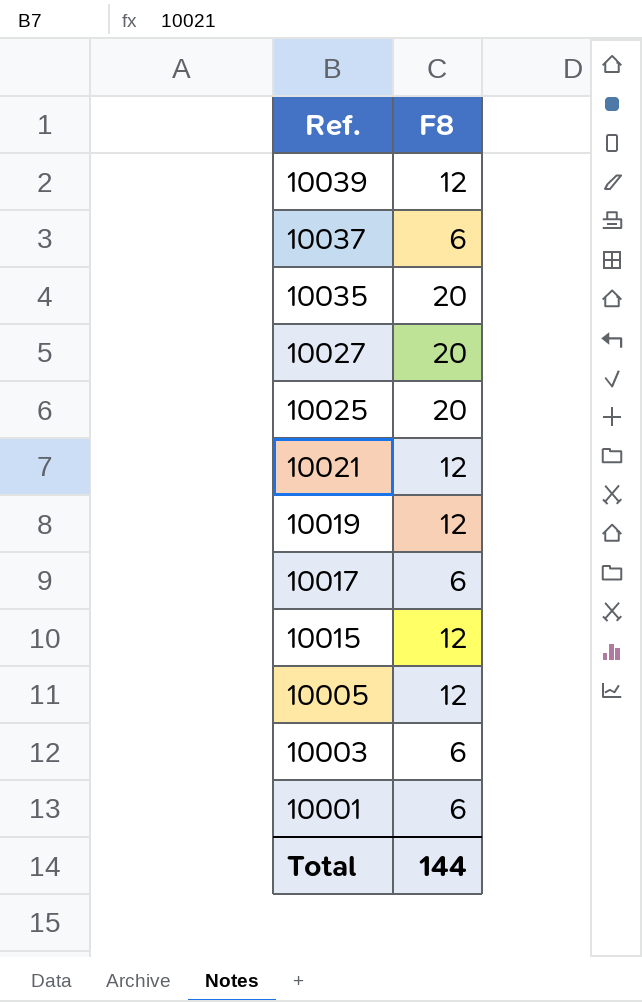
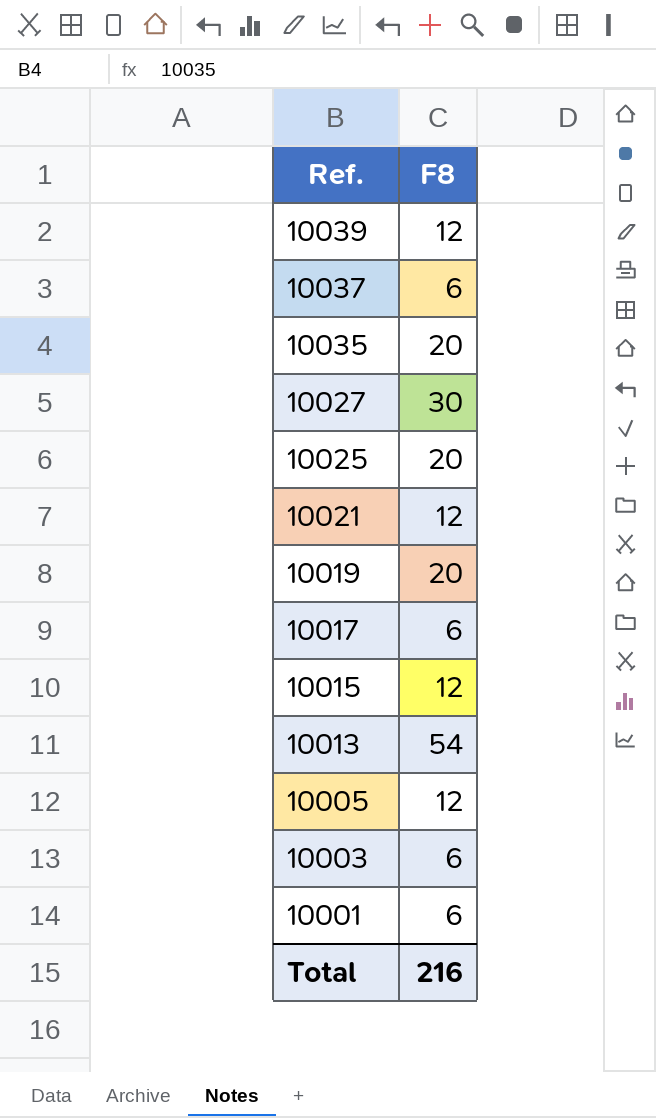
10027 | F8: 20 -> 30
10019 | F8: 12 -> 20
row 10013: none -> 54
Total | F8: 144 -> 216

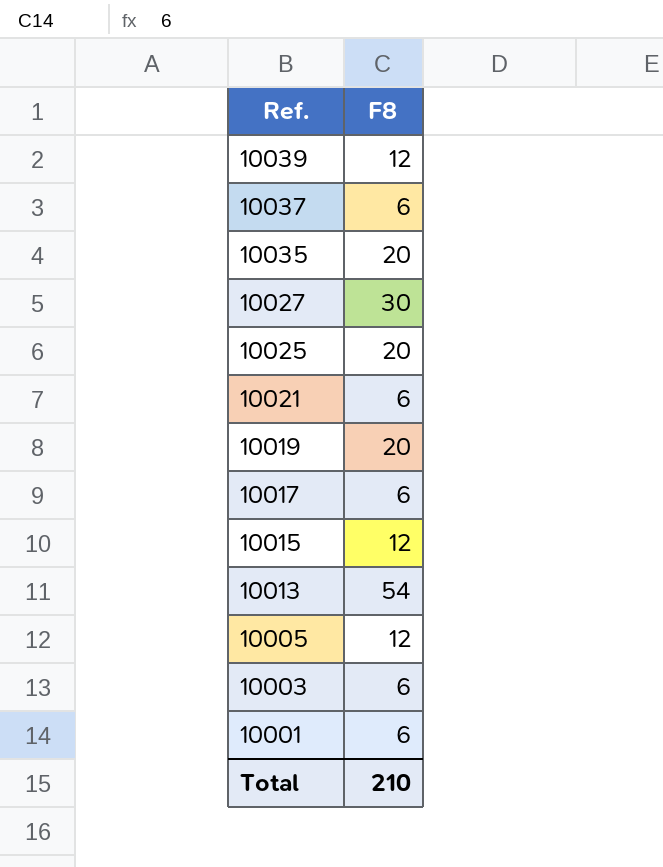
10021 | F8: 12 -> 6
Total | F8: 216 -> 210

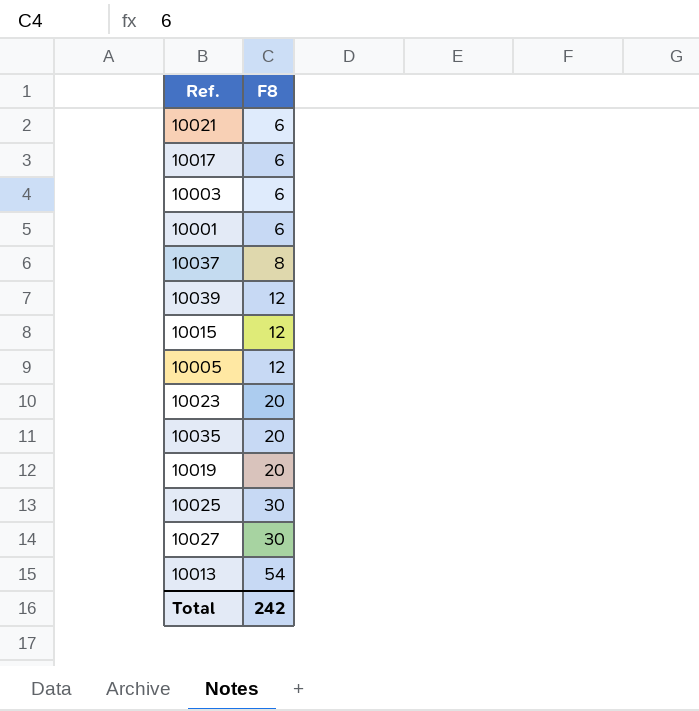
row order: Ref. descending -> F8 ascending
10037 | F8: 6 -> 8
row 10023: none -> 20
10025 | F8: 20 -> 30
Total | F8: 210 -> 242

